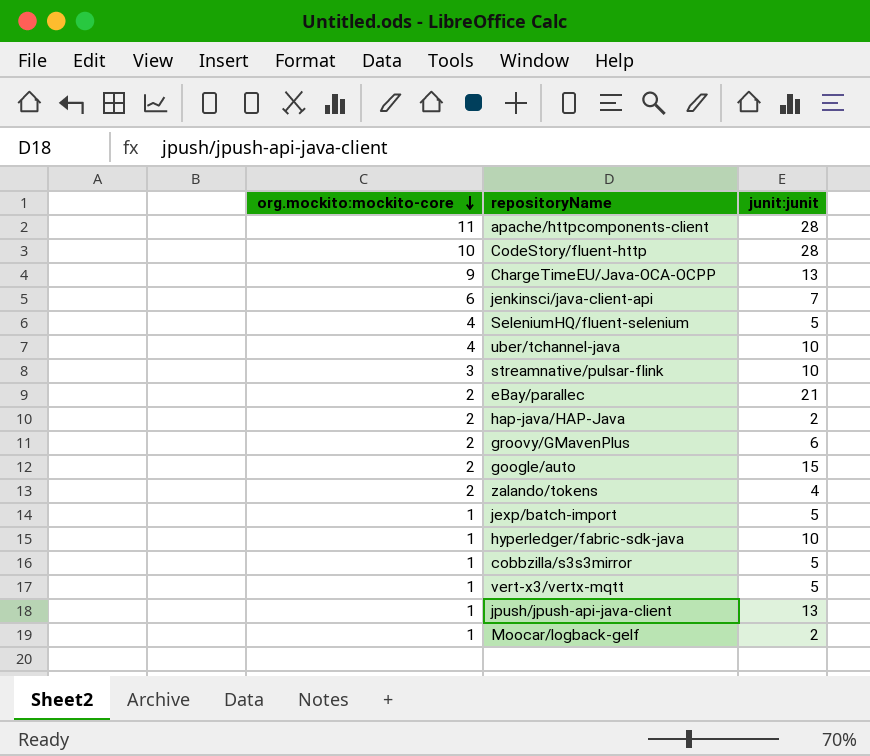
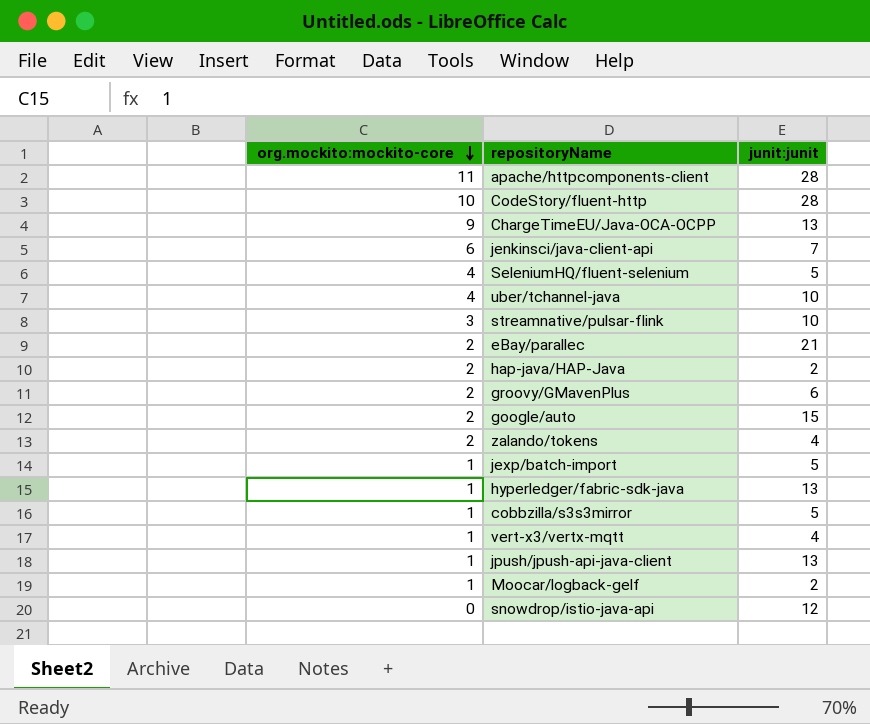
hyperledger/fabric-sdk-java | junit:junit: 10 -> 13
vert-x3/vertx-mqtt | junit:junit: 5 -> 4
row snowdrop/istio-java-api: none -> 0 | 12

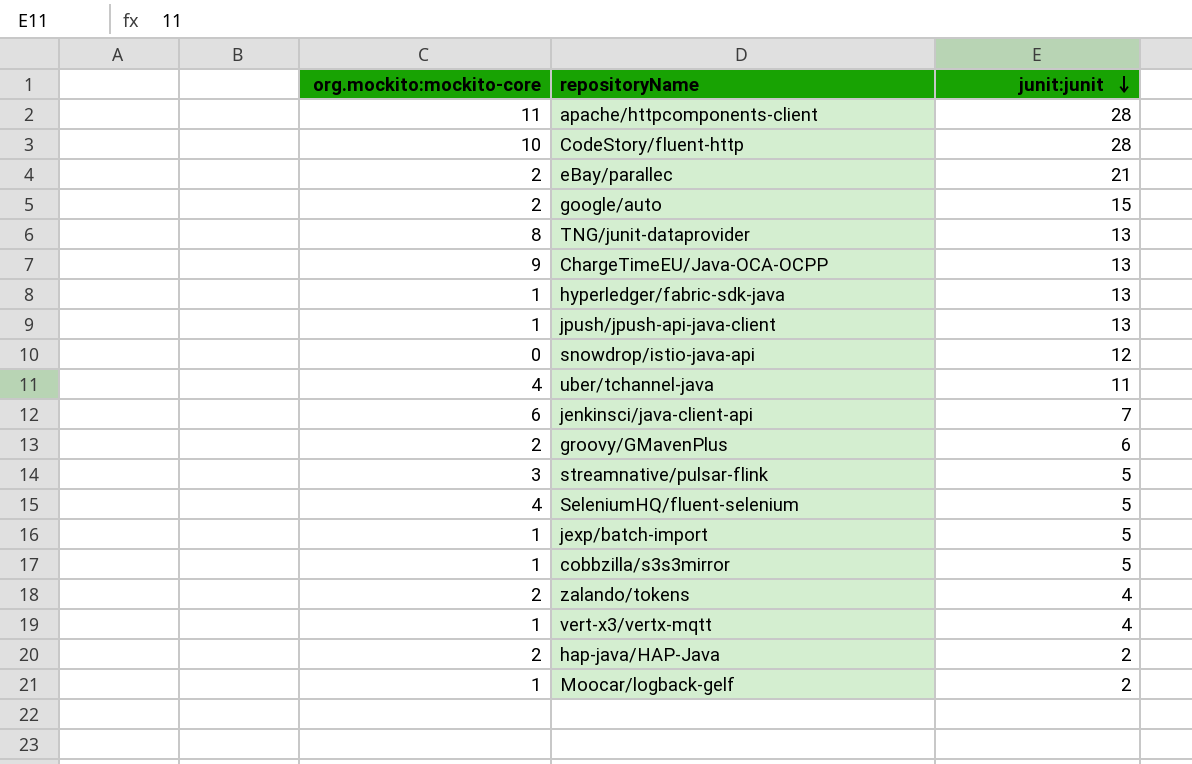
row order: org.mockito:mockito-core descending -> junit:junit descending
row TNG/junit-dataprovider: none -> 8 | 13
uber/tchannel-java | junit:junit: 10 -> 11
streamnative/pulsar-flink | junit:junit: 10 -> 5

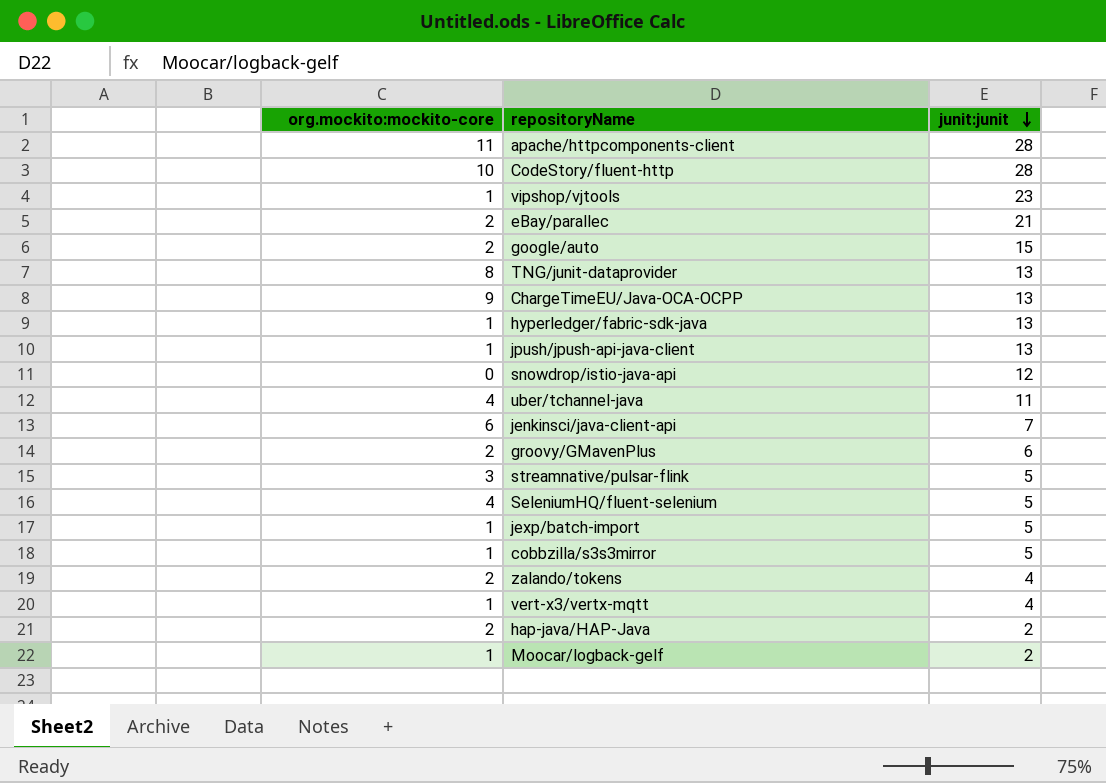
row vipshop/vjtools: none -> 1 | 23

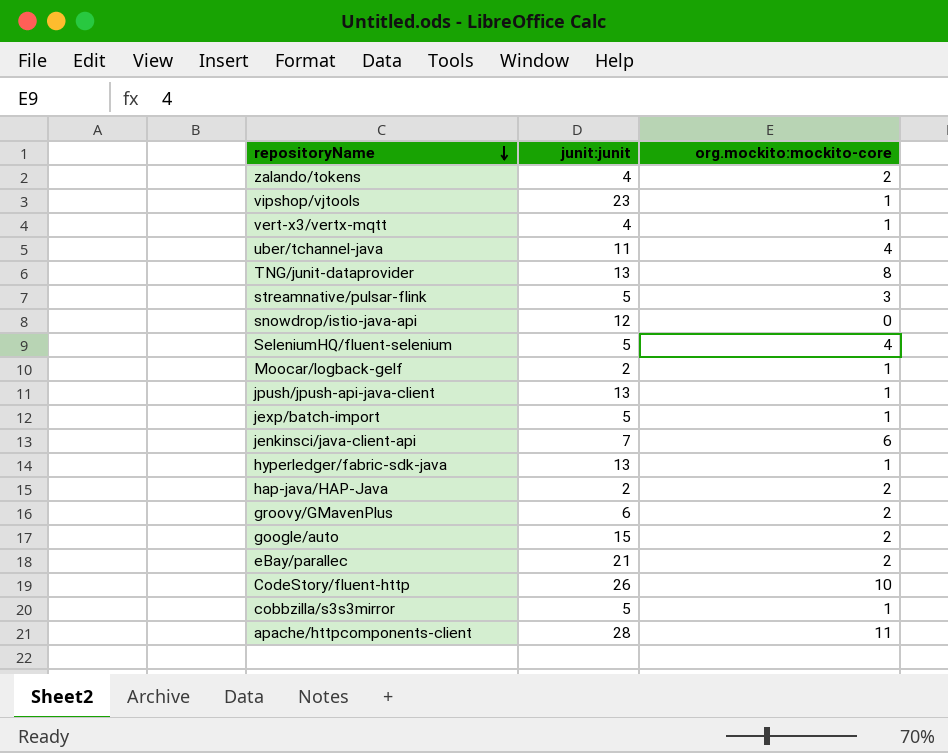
row order: junit:junit descending -> repositoryName descending
column org.mockito:mockito-core | position: 1 -> 3
row ChargeTimeEU/Java-OCA-OCPP: 9 | 13 -> none
CodeStory/fluent-http | junit:junit: 28 -> 26

